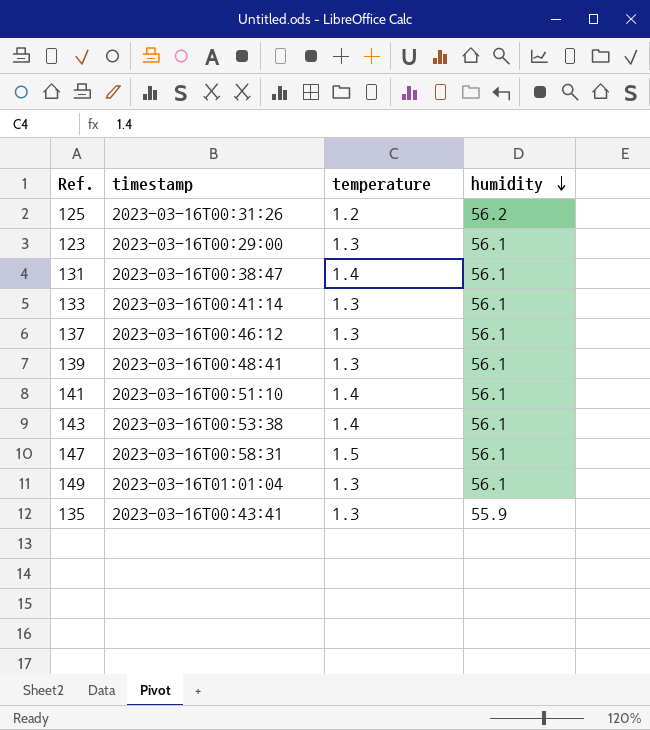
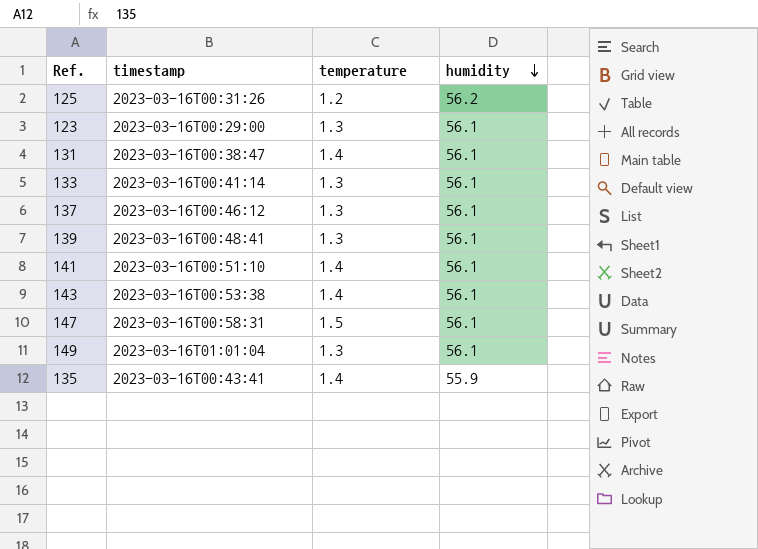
135 | temperature: 1.3 -> 1.4

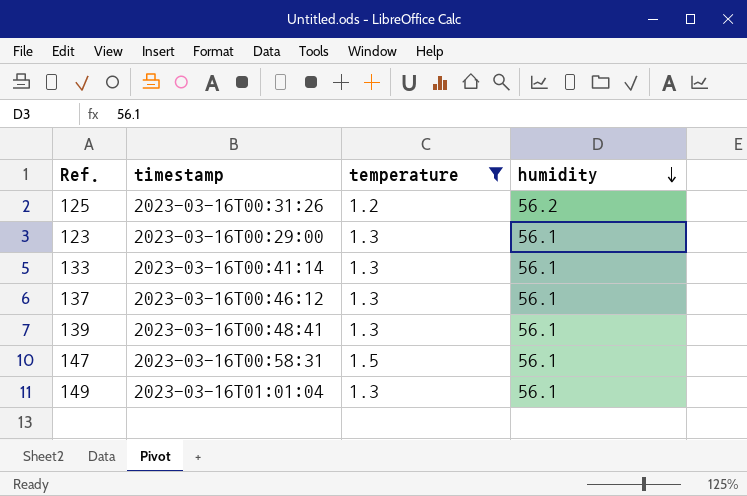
filter: none -> temperature != 1.4

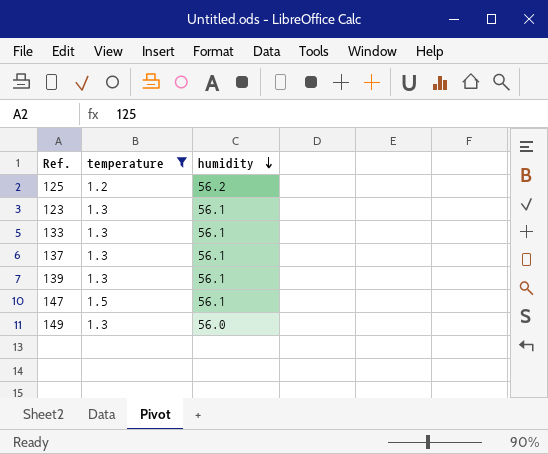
column timestamp | position: 2 -> none
149 | humidity: 56.1 -> 56.0

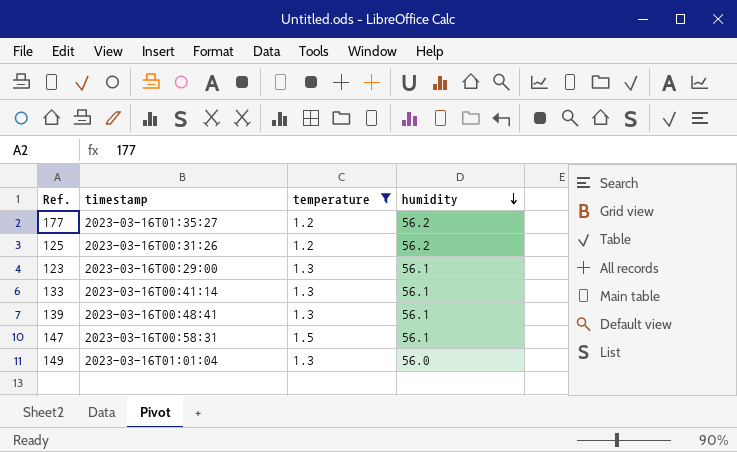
column timestamp | position: none -> 2
row 137: 1.3 | 56.1 -> none
row 177: none -> 2023-03-16T01:35:27 | 1.2 | 56.2

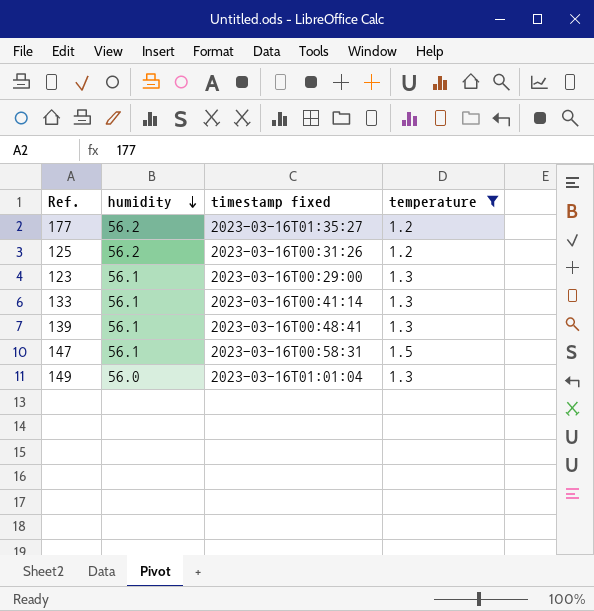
column humidity | position: 4 -> 2
column name: timestamp -> timestamp fixed

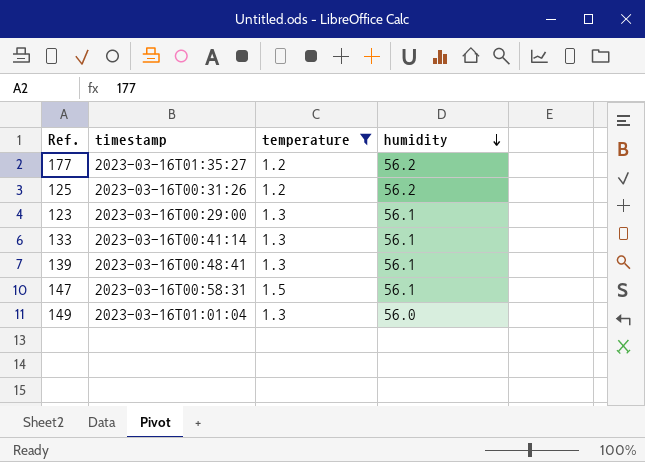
column name: timestamp fixed -> timestamp
column humidity | position: 2 -> 4

